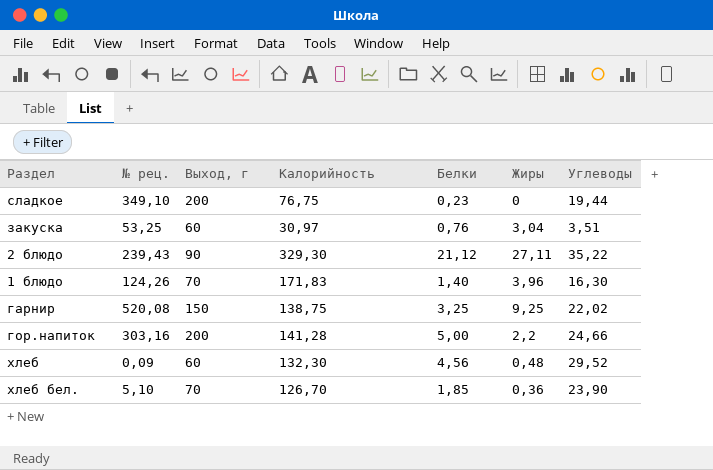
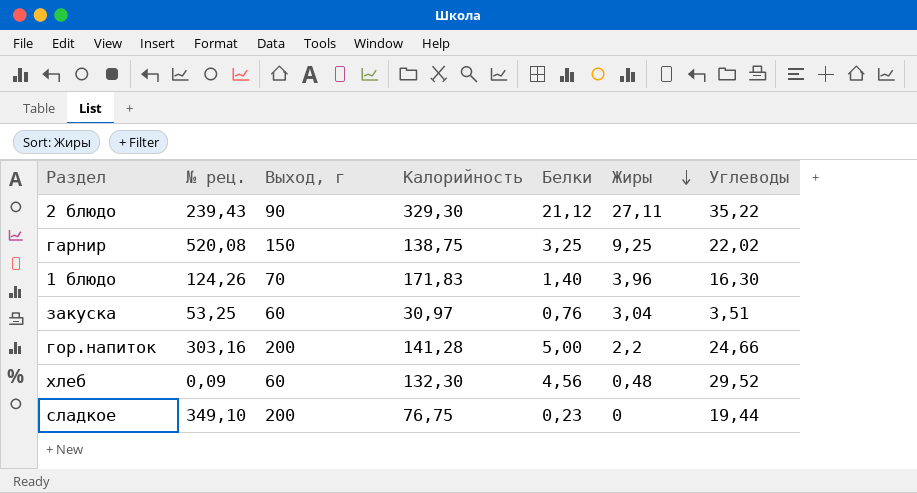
row order: none -> Жиры descending
row хлеб бел.: 5,10 | 70 | 126,70 | 1,85 | 0,36 | 23,90 -> none

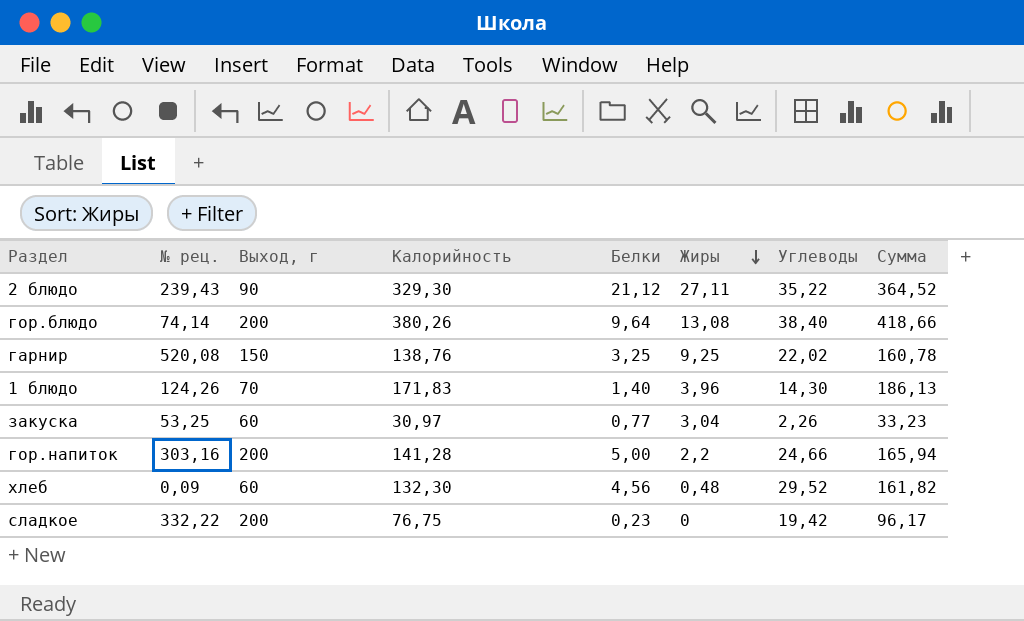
column Сумма | formula: none -> [Калорийность] + [Углеводы]
row гор.блюдо: none -> 74,14 | 200 | 380,26 | 9,64 | 13,08 | 38,40 | 418,66
гарнир | Калорийность: 138,75 -> 138,76
1 блюдо | Углеводы: 16,30 -> 14,30
закуска | Белки: 0,76 -> 0,77
закуска | Углеводы: 3,51 -> 2,26
сладкое | № рец.: 349,10 -> 332,22
сладкое | Углеводы: 19,44 -> 19,42

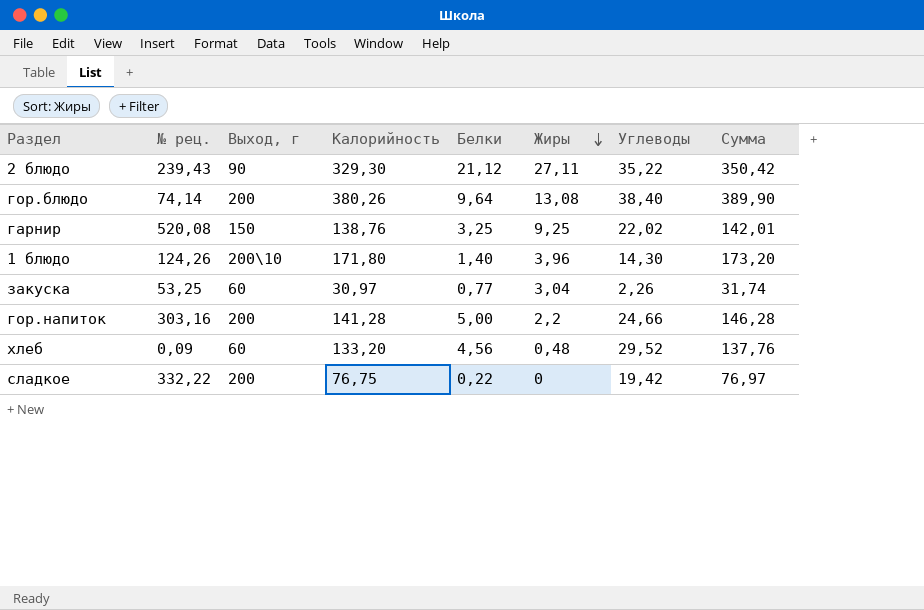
column Сумма | formula: [Калорийность] + [Углеводы] -> [Калорийность] + [Белки]
1 блюдо | Выход, г: 70 -> 200\10
1 блюдо | Калорийность: 171,83 -> 171,80
хлеб | Калорийность: 132,30 -> 133,20
сладкое | Белки: 0,23 -> 0,22

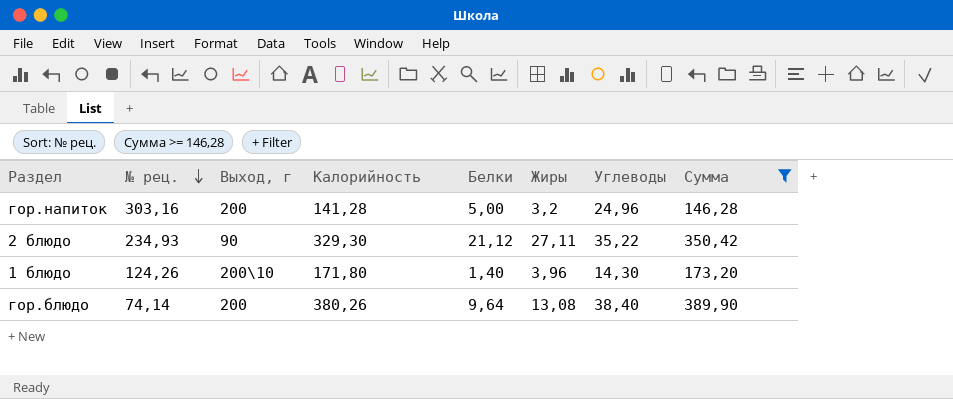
filter: none -> Сумма >= 146,28
row order: Жиры descending -> № рец. descending
гор.напиток | Жиры: 2,2 -> 3,2
гор.напиток | Углеводы: 24,66 -> 24,96
2 блюдо | № рец.: 239,43 -> 234,93

